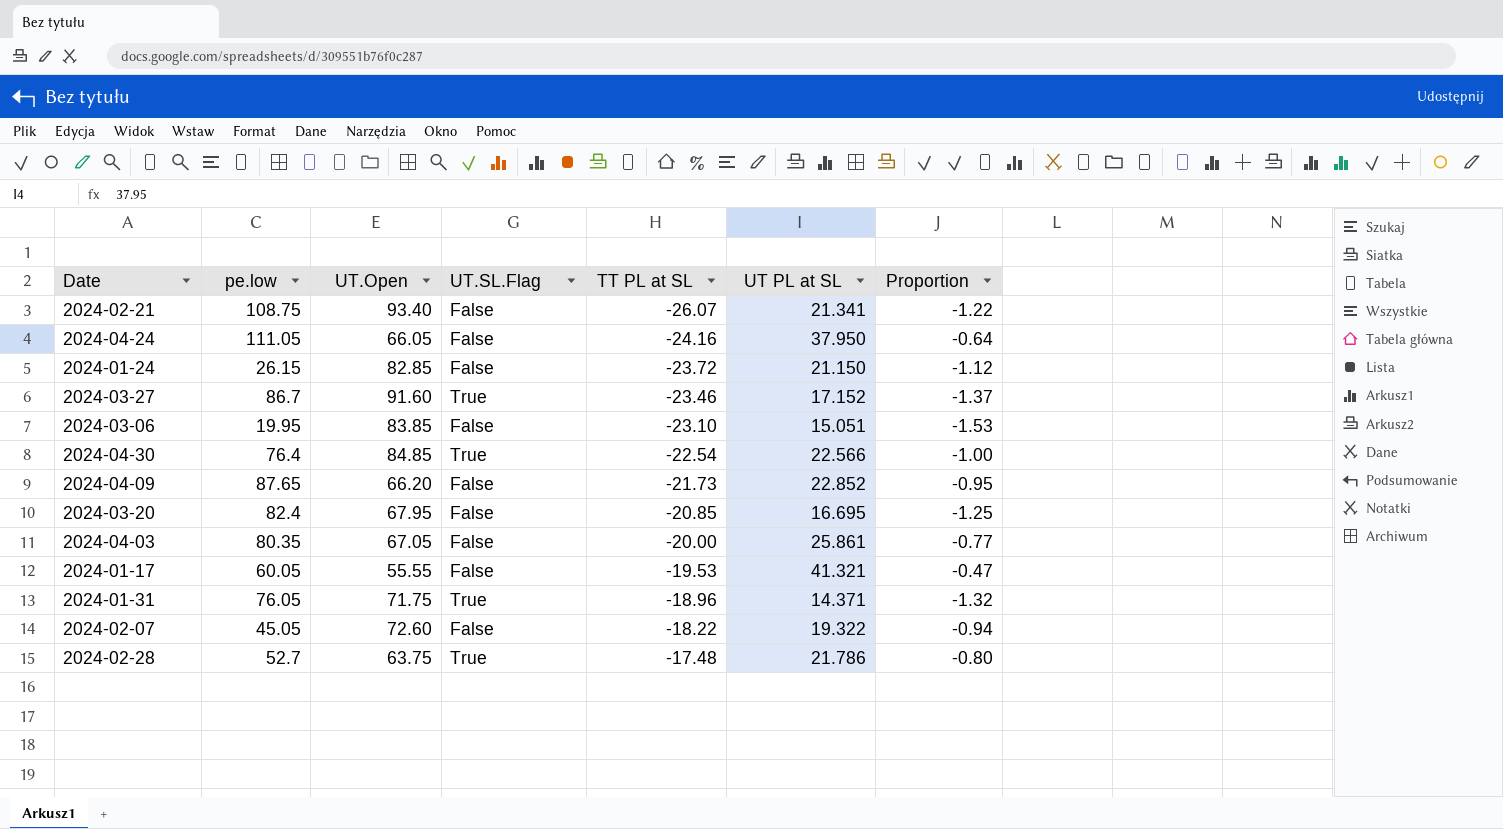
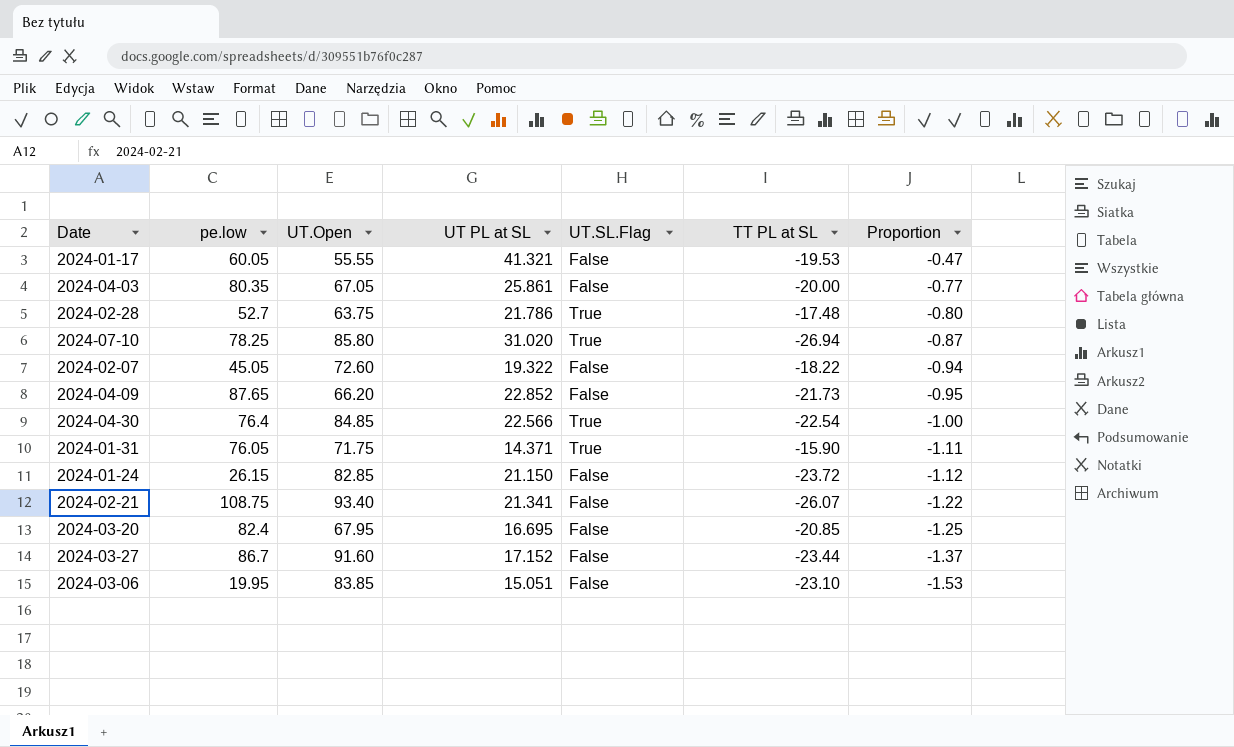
row order: TT PL at SL ascending -> Proportion descending
column UT PL at SL | position: 6 -> 4
row 2024-04-24: 111.05 | 66.05 | False | -24.16 | 37.950 | -0.64 -> none
row 2024-07-10: none -> 78.25 | 85.80 | 31.020 | True | -26.94 | -0.87
2024-01-31 | TT PL at SL: -18.96 -> -15.90
2024-01-31 | Proportion: -1.32 -> -1.11
2024-03-27 | UT.SL.Flag: True -> False
2024-03-27 | TT PL at SL: -23.46 -> -23.44

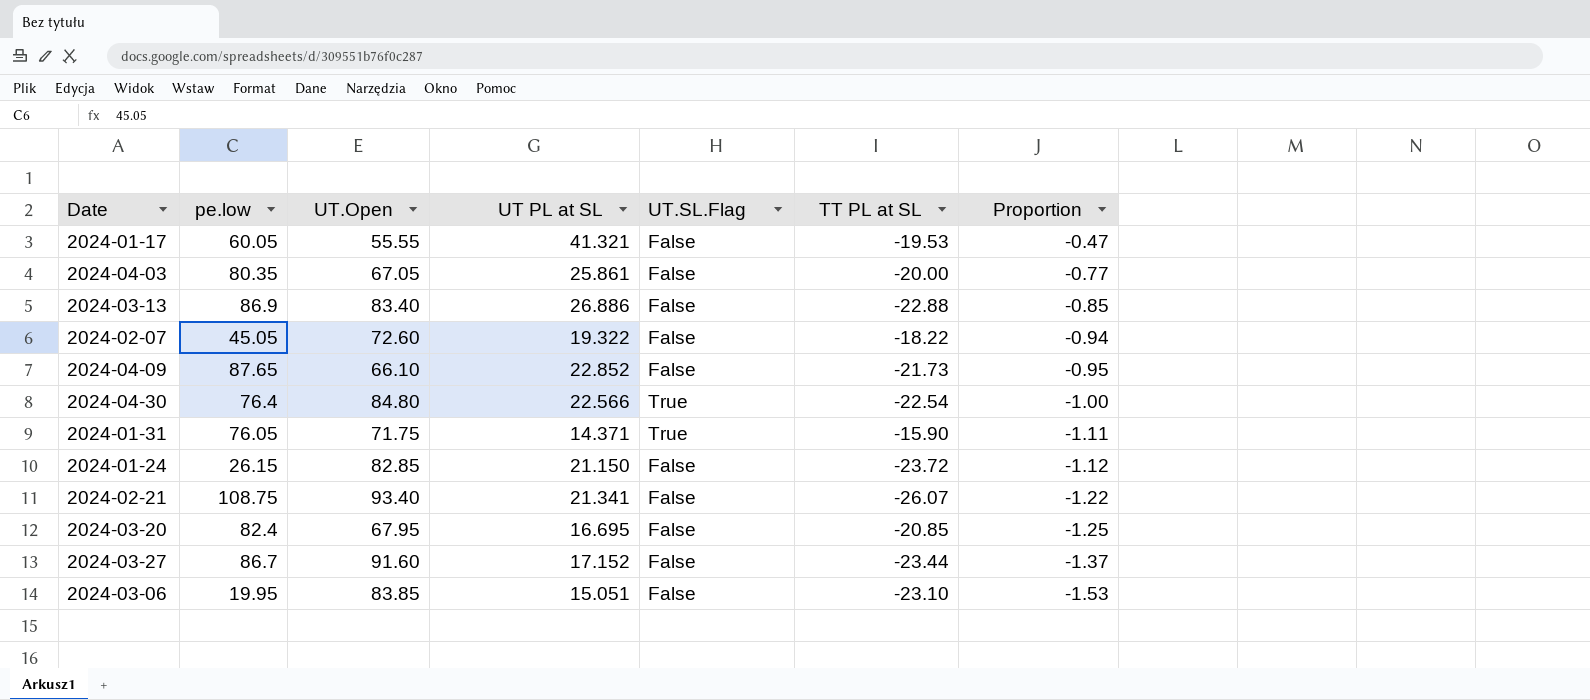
row 2024-02-28: 52.7 | 63.75 | 21.786 | True | -17.48 | -0.80 -> none
row 2024-07-10: 78.25 | 85.80 | 31.020 | True | -26.94 | -0.87 -> none
row 2024-03-13: none -> 86.9 | 83.40 | 26.886 | False | -22.88 | -0.85
2024-04-09 | UT.Open: 66.20 -> 66.10
2024-04-30 | UT.Open: 84.85 -> 84.80

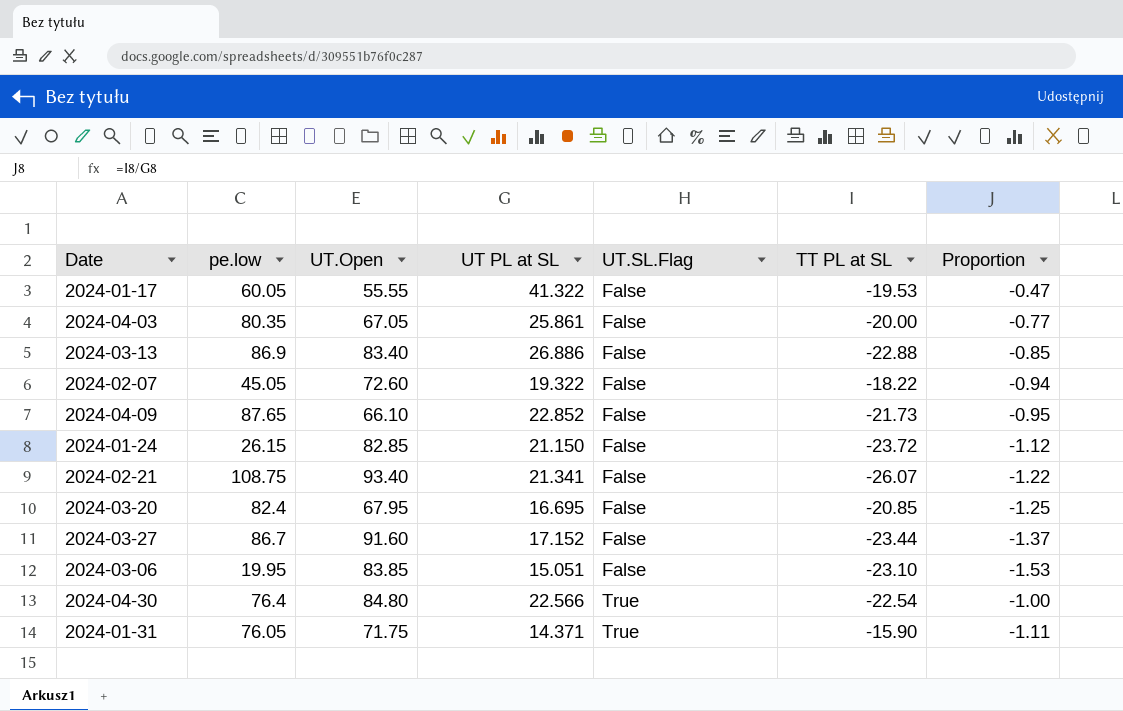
row order: Proportion descending -> UT.SL.Flag ascending
2024-01-17 | UT PL at SL: 41.321 -> 41.322

